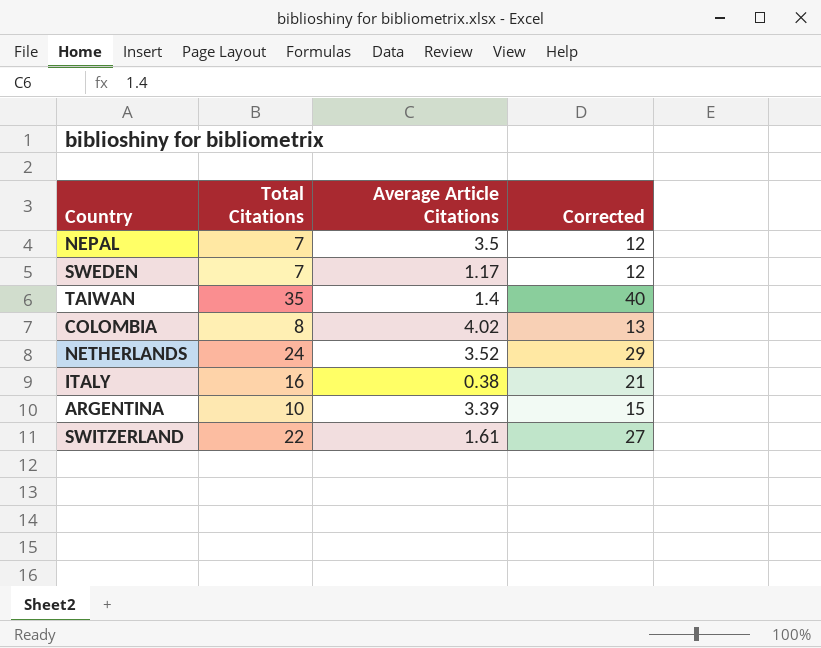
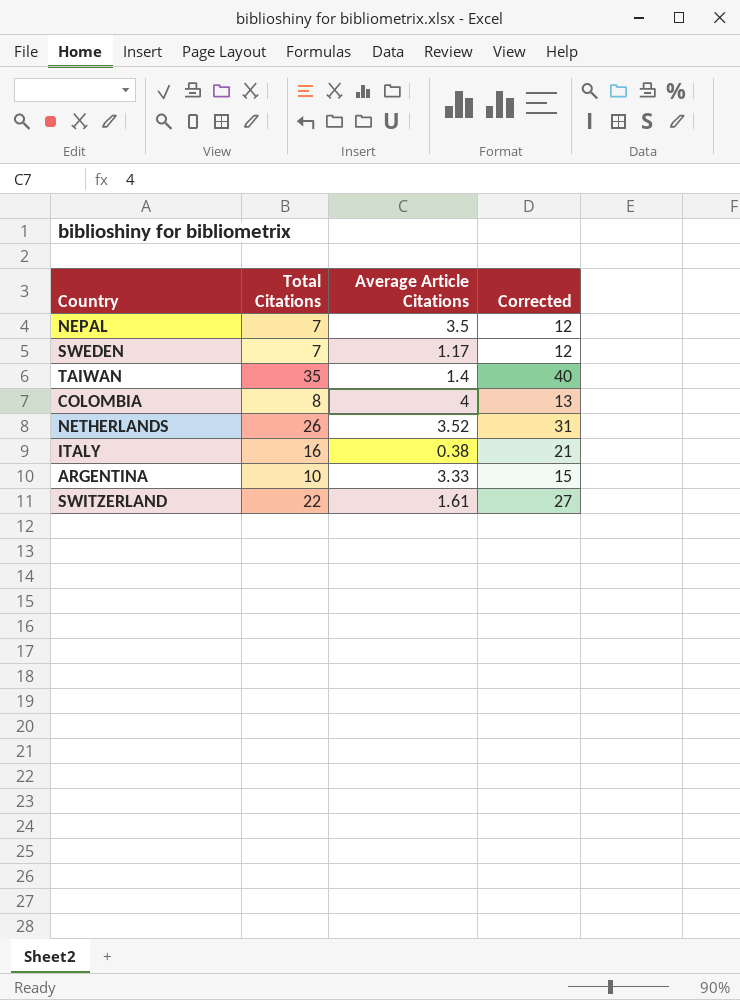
COLOMBIA | Average Article Citations: 4.02 -> 4
NETHERLANDS | Total Citations: 24 -> 26
NETHERLANDS | Corrected: 29 -> 31
ARGENTINA | Average Article Citations: 3.39 -> 3.33

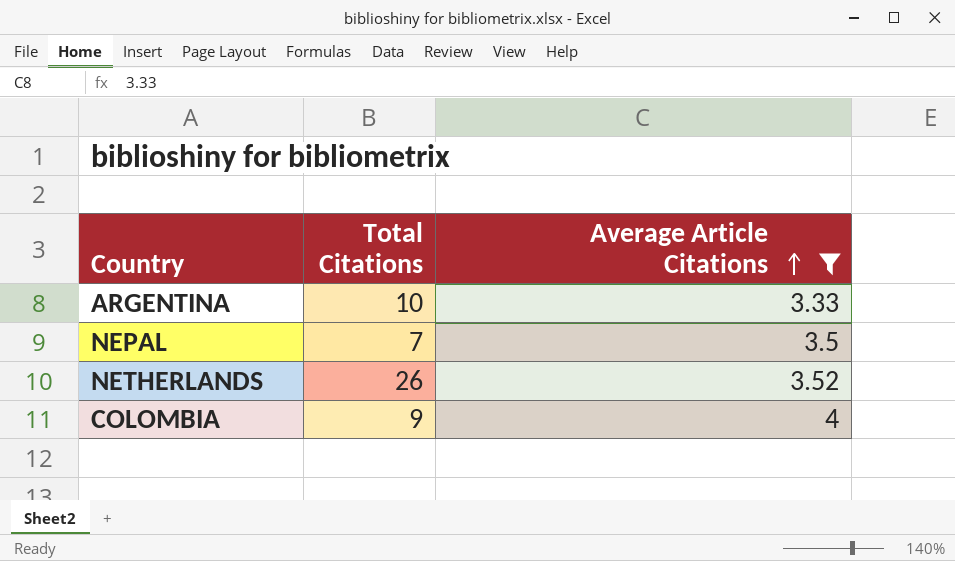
filter: none -> Average Article Citations >= 3.33
row order: none -> Average Article Citations ascending
column Corrected | formula: [Total Citations] + 5 -> none
COLOMBIA | Total Citations: 8 -> 9

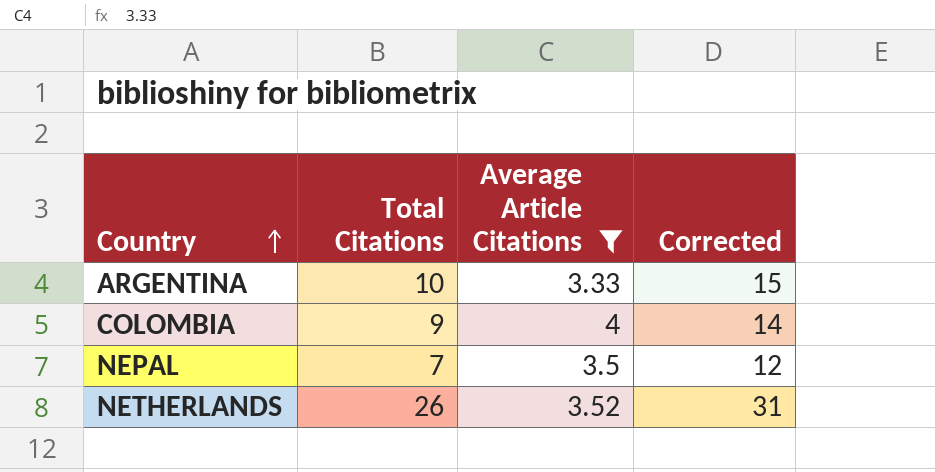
row order: Average Article Citations ascending -> Country ascending
column Corrected | formula: none -> [Total Citations] + 5

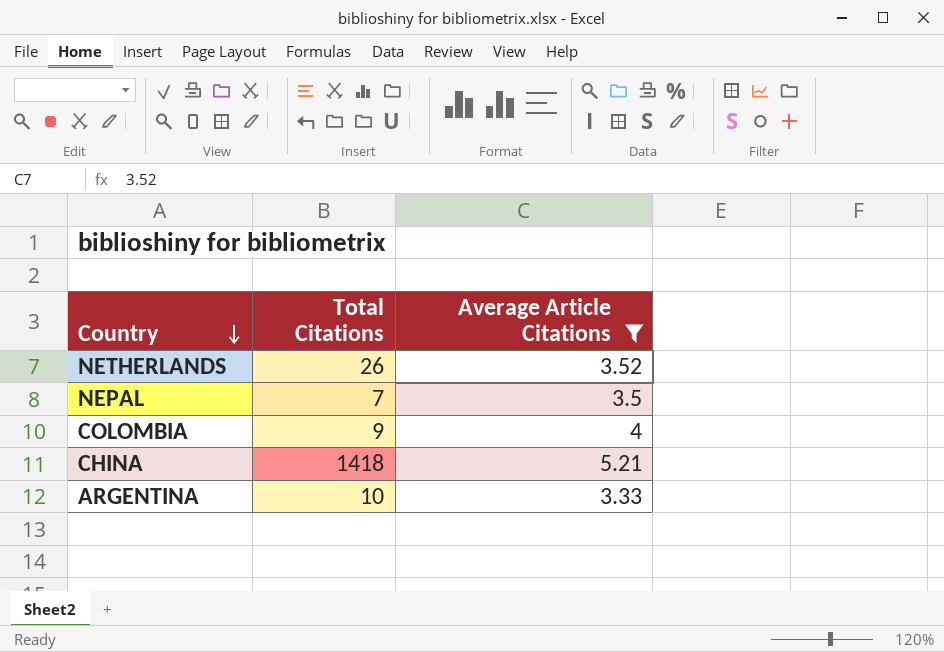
row order: Country ascending -> Country descending
column Corrected | formula: [Total Citations] + 5 -> none
row CHINA: none -> 1418 | 5.21

